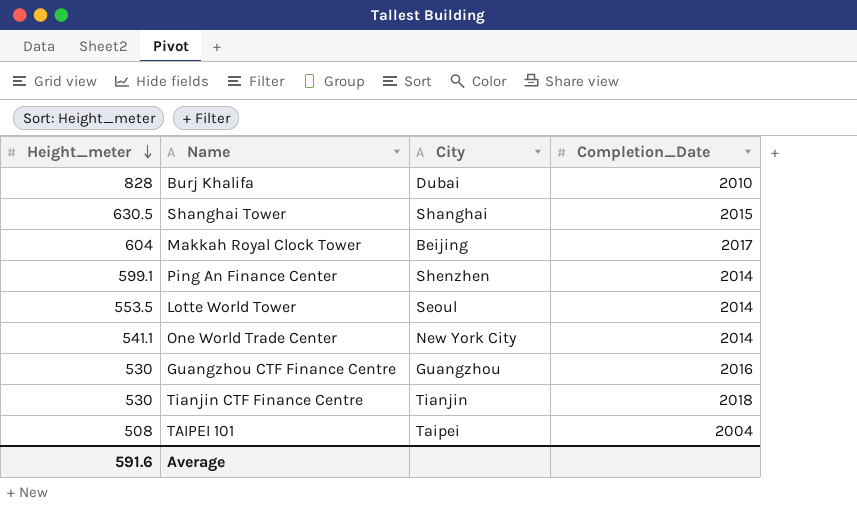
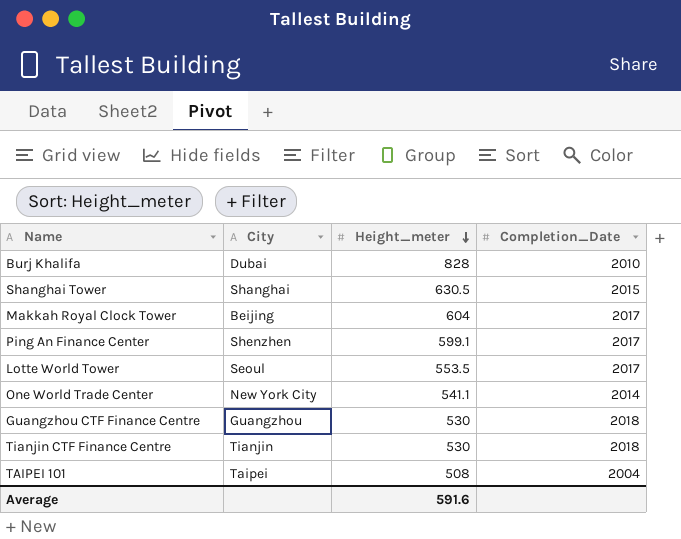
column Height_meter | position: 1 -> 3
Ping An Finance Center | Completion_Date: 2014 -> 2017
Lotte World Tower | Completion_Date: 2014 -> 2017
Guangzhou CTF Finance Centre | Completion_Date: 2016 -> 2018

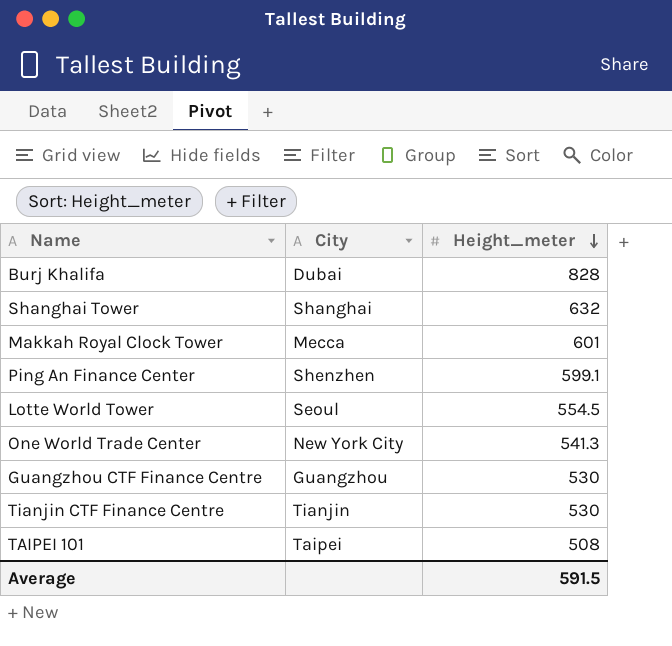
column Completion_Date | position: 4 -> none
Shanghai Tower | Height_meter: 630.5 -> 632
Makkah Royal Clock Tower | City: Beijing -> Mecca
Makkah Royal Clock Tower | Height_meter: 604 -> 601
Lotte World Tower | Height_meter: 553.5 -> 554.5
One World Trade Center | Height_meter: 541.1 -> 541.3
Average | Height_meter: 591.6 -> 591.5

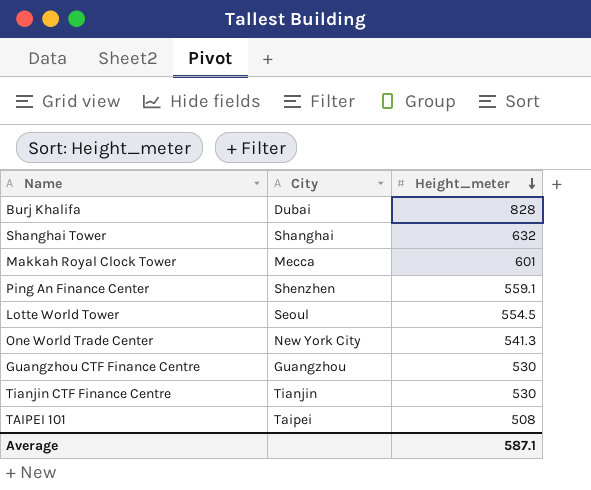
Ping An Finance Center | Height_meter: 599.1 -> 559.1
Average | Height_meter: 591.5 -> 587.1

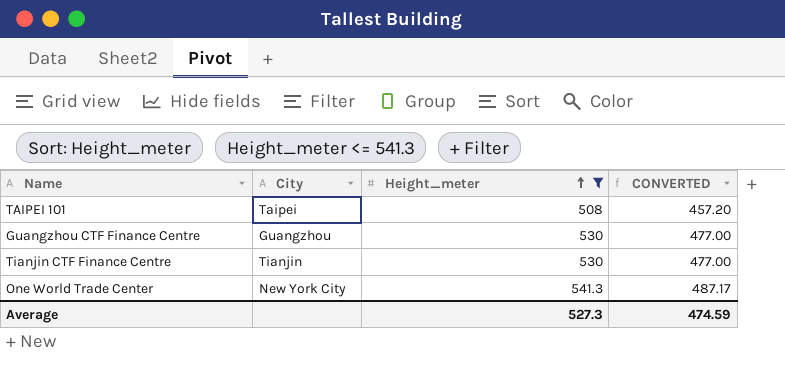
filter: none -> Height_meter <= 541.3
row order: Height_meter descending -> Height_meter ascending
column CONVERTED | formula: none -> [Height_meter] * 0.9
Average | Height_meter: 587.1 -> 527.3

